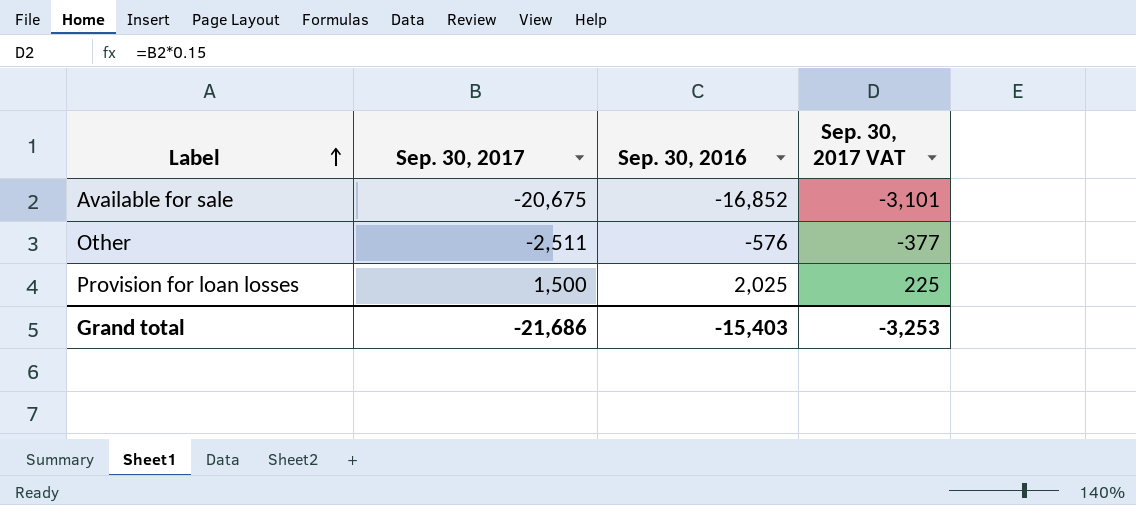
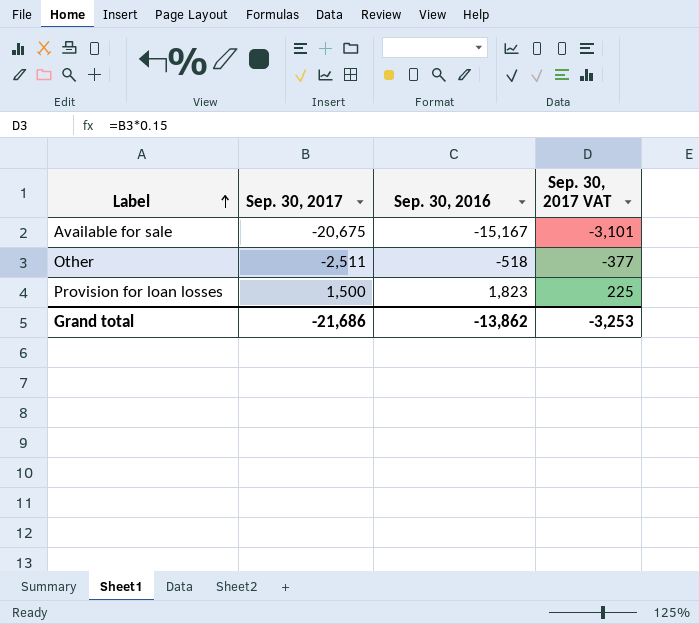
Available for sale | Sep. 30, 2016: -16,852 -> -15,167
Other | Sep. 30, 2016: -576 -> -518
Provision for loan losses | Sep. 30, 2016: 2,025 -> 1,823
Grand total | Sep. 30, 2016: -15,403 -> -13,862

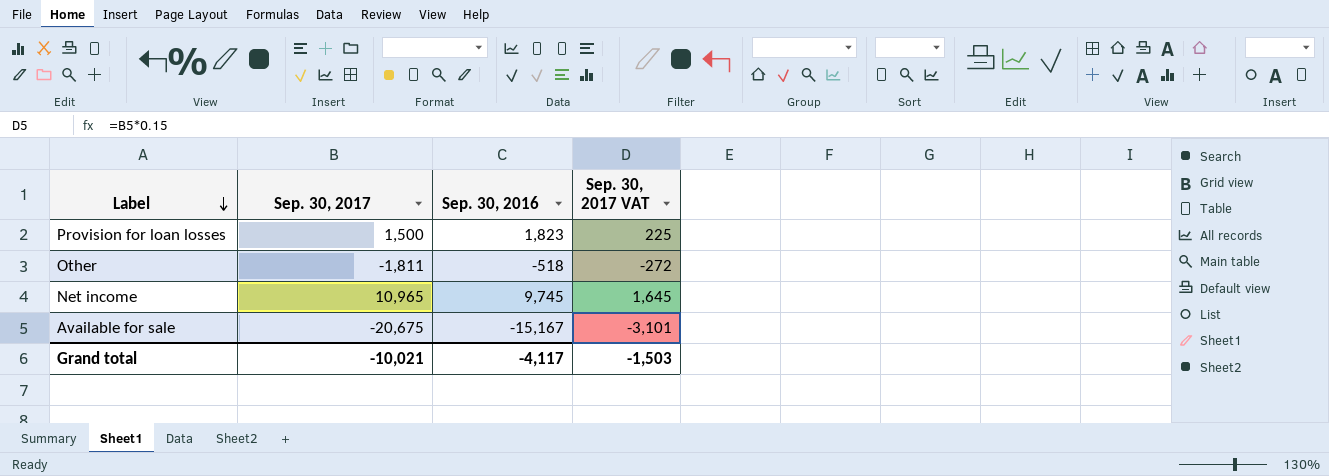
row order: Label ascending -> Label descending
Other | Sep. 30, 2017: -2,511 -> -1,811
Other | Sep. 30, 2017 VAT: -377 -> -272
row Net income: none -> 10,965 | 9,745 | 1,645
Grand total | Sep. 30, 2017: -21,686 -> -10,021
Grand total | Sep. 30, 2016: -13,862 -> -4,117
Grand total | Sep. 30, 2017 VAT: -3,253 -> -1,503

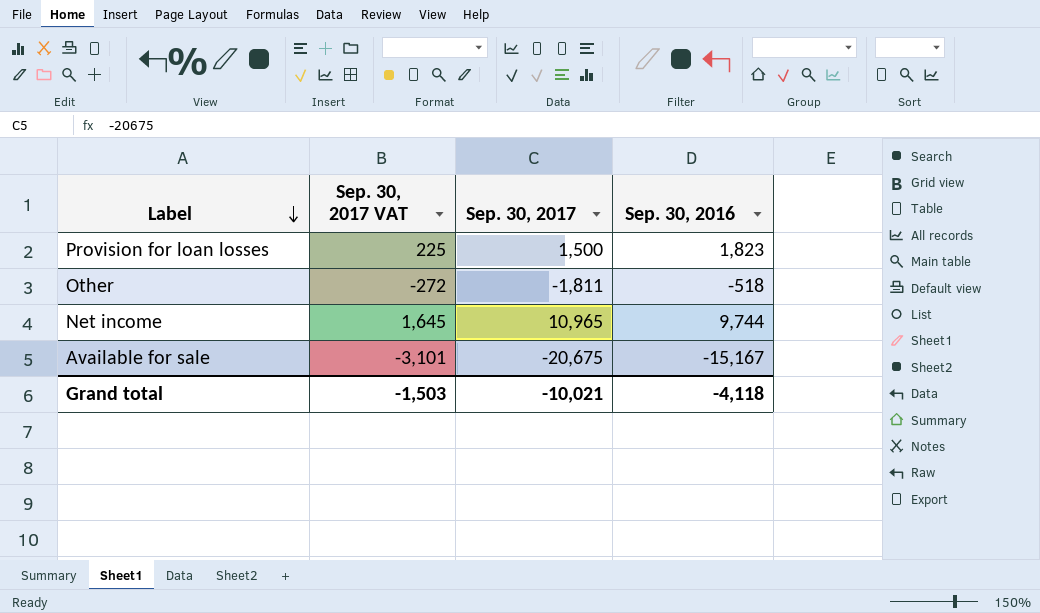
column Sep. 30, 2017 VAT | position: 4 -> 2
Net income | Sep. 30, 2016: 9,745 -> 9,744
Grand total | Sep. 30, 2016: -4,117 -> -4,118

